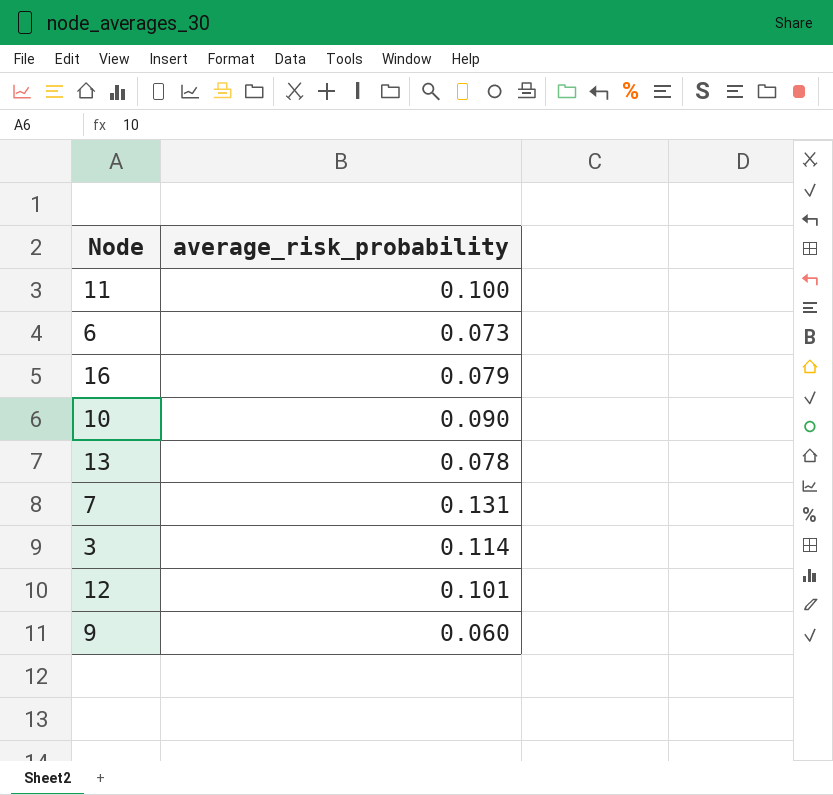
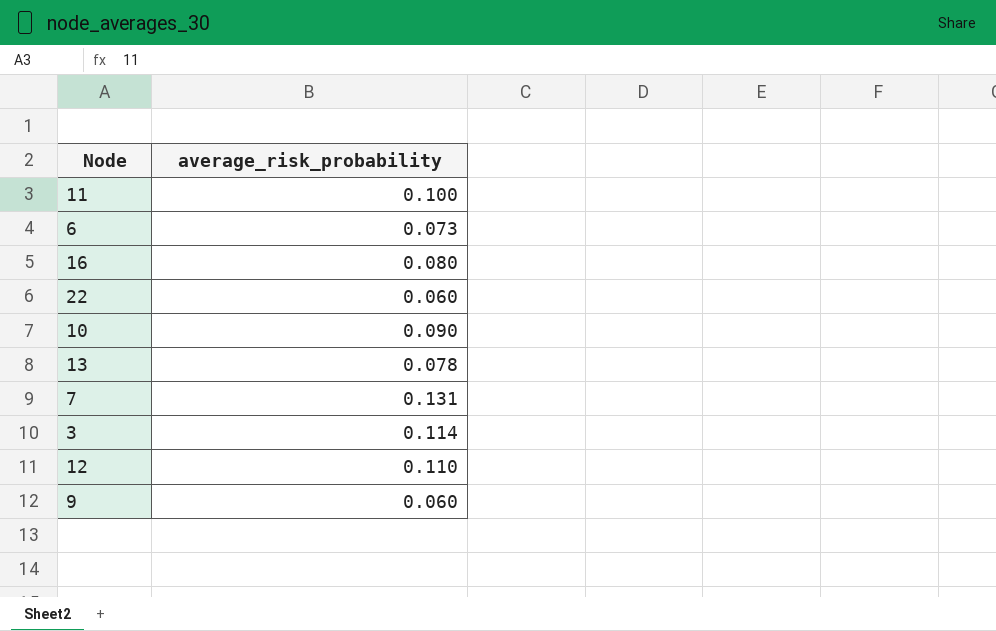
16 | average_risk_probability: 0.079 -> 0.080
row 22: none -> 0.060
12 | average_risk_probability: 0.101 -> 0.110

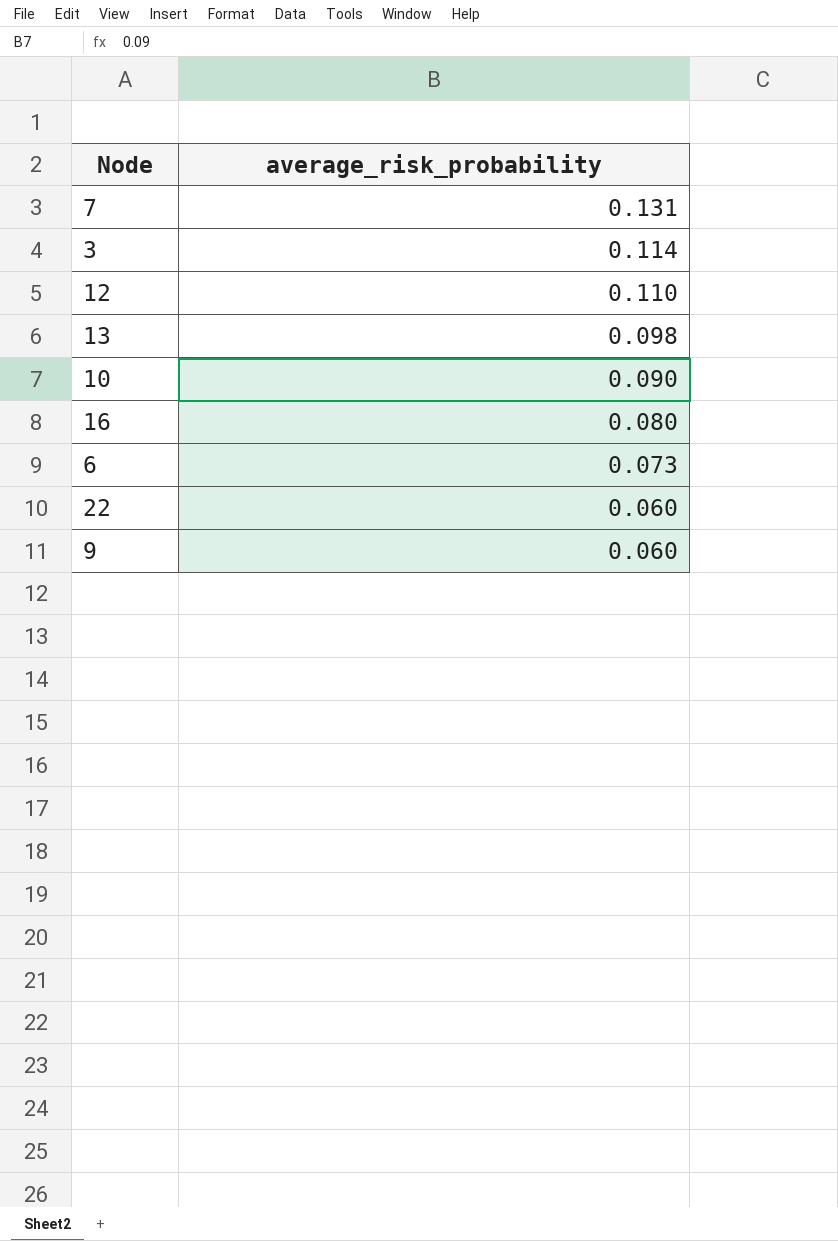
row order: none -> average_risk_probability descending
row 11: 0.100 -> none
13 | average_risk_probability: 0.078 -> 0.098

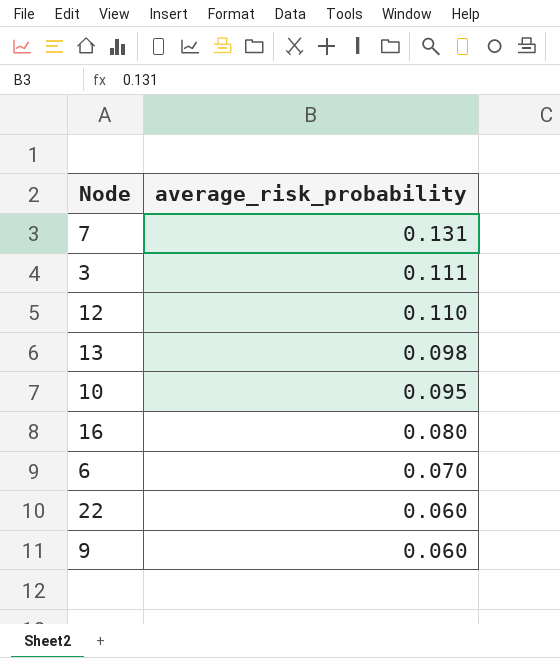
3 | average_risk_probability: 0.114 -> 0.111
10 | average_risk_probability: 0.090 -> 0.095
6 | average_risk_probability: 0.073 -> 0.070

